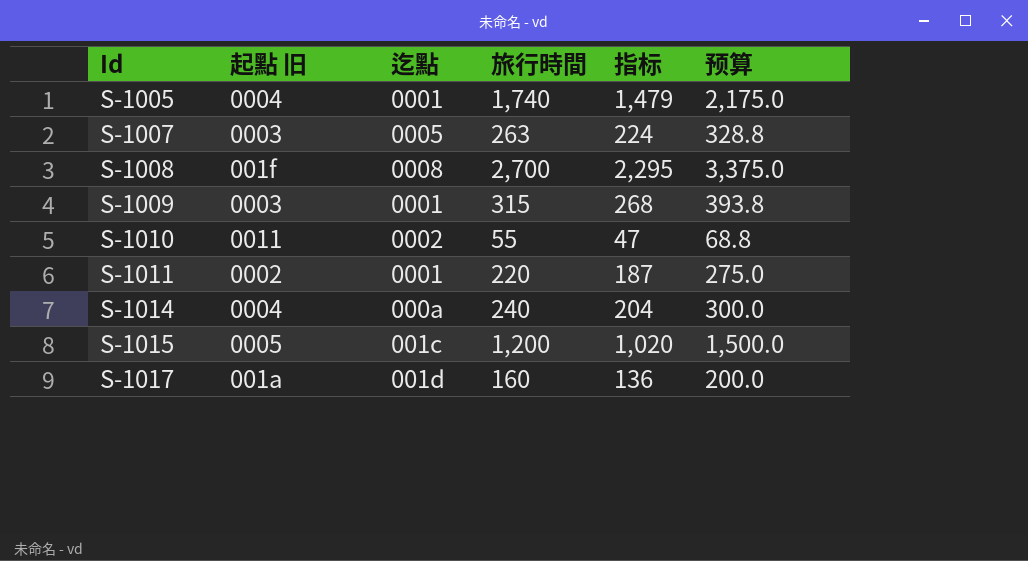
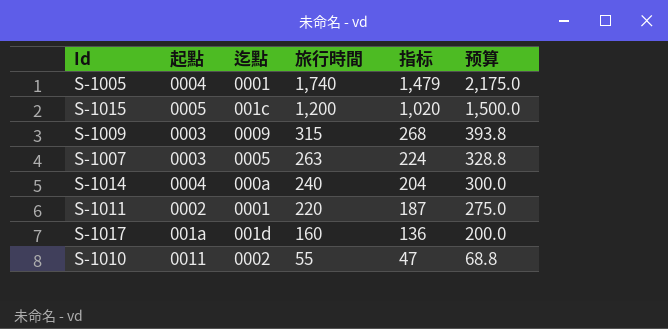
row order: Id ascending -> 旅行時間 descending
column name: 起點 旧 -> 起點
row S-1008: 001f | 0008 | 2,700 | 2,295 | 3,375.0 -> none
S-1009 | 迄點: 0001 -> 0009

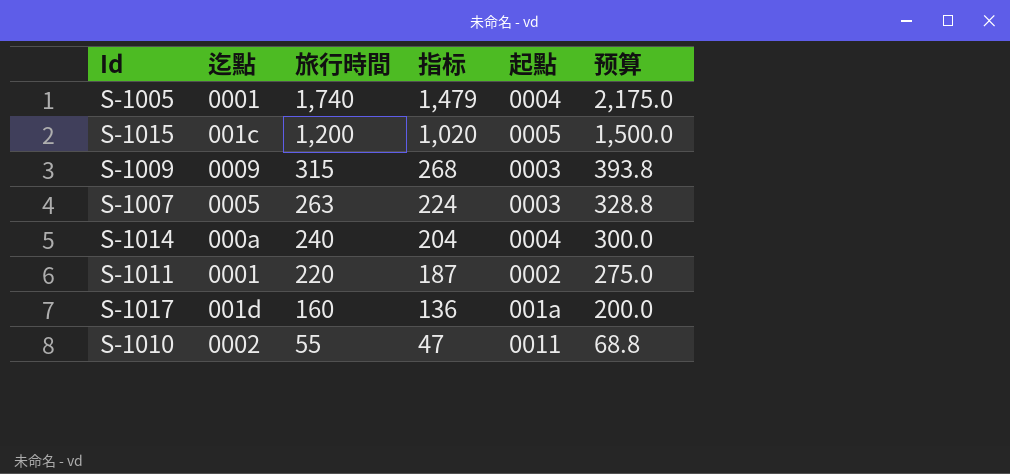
column 起點 | position: 2 -> 5

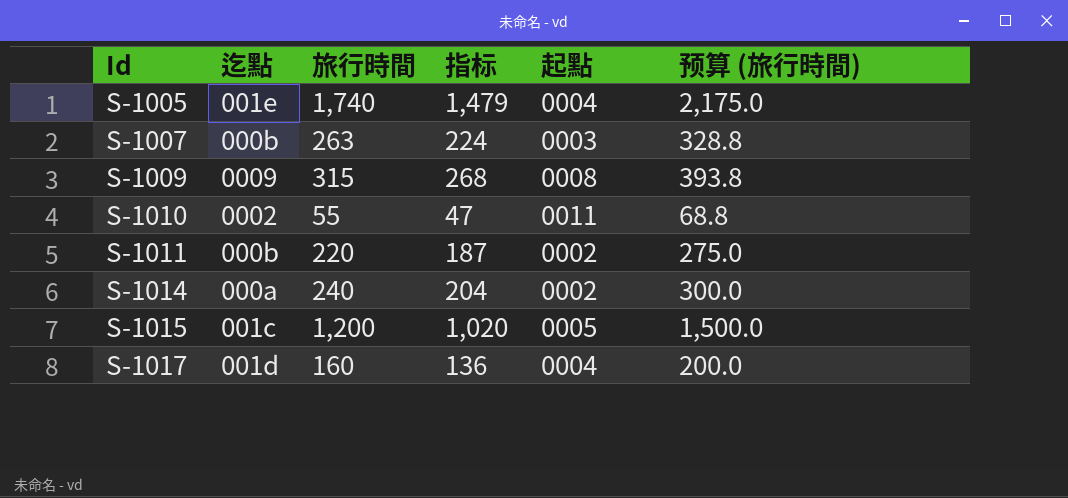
row order: 旅行時間 descending -> Id ascending
column name: 预算 -> 预算 (旅行時間)
S-1005 | 迄點: 0001 -> 001e
S-1007 | 迄點: 0005 -> 000b
S-1009 | 起點: 0003 -> 0008
S-1011 | 迄點: 0001 -> 000b
S-1014 | 起點: 0004 -> 0002
S-1017 | 起點: 001a -> 0004

